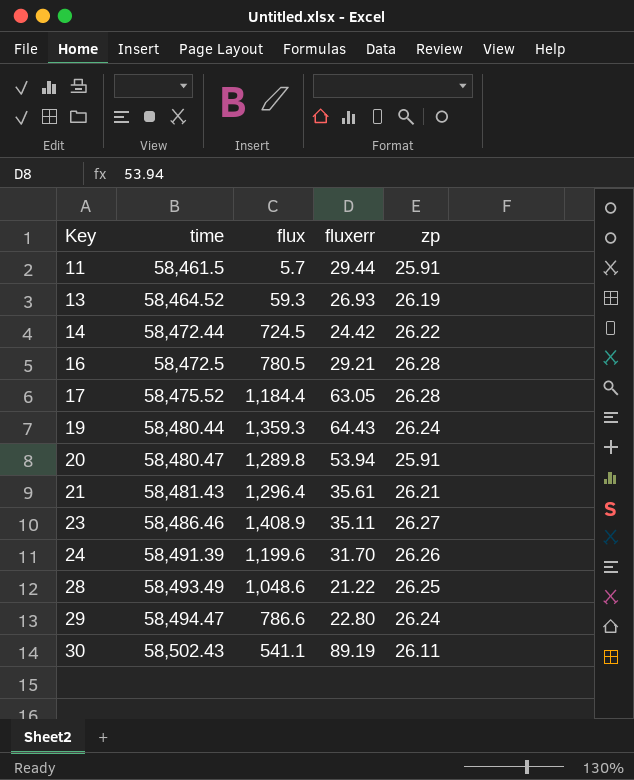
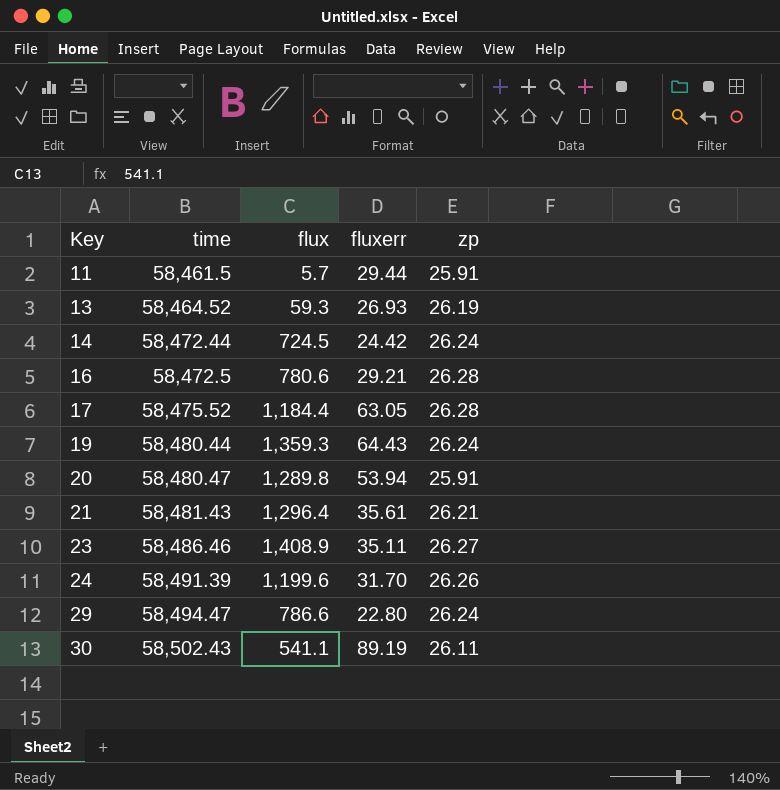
row 28: 58,493.49 | 1,048.6 | 21.22 | 26.25 -> none
14 | zp: 26.22 -> 26.24
16 | flux: 780.5 -> 780.6

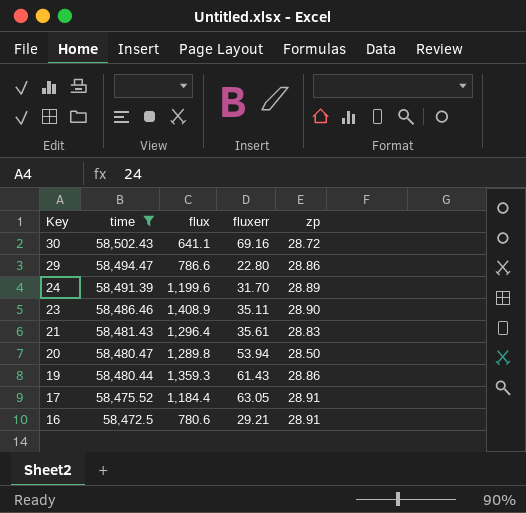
filter: none -> time >= 58,472.5
row order: Key ascending -> Key descending
30 | flux: 541.1 -> 641.1
30 | fluxerr: 89.19 -> 69.16
30 | zp: 26.11 -> 28.72
29 | zp: 26.24 -> 28.86
24 | zp: 26.26 -> 28.89
23 | zp: 26.27 -> 28.90
21 | zp: 26.21 -> 28.83
20 | zp: 25.91 -> 28.50
19 | fluxerr: 64.43 -> 61.43
19 | zp: 26.24 -> 28.86
17 | zp: 26.28 -> 28.91
16 | zp: 26.28 -> 28.91

